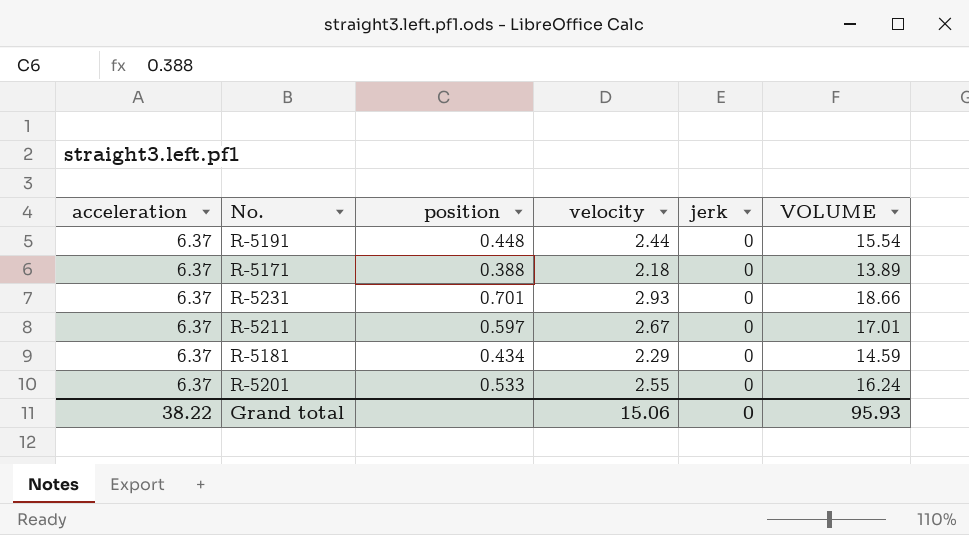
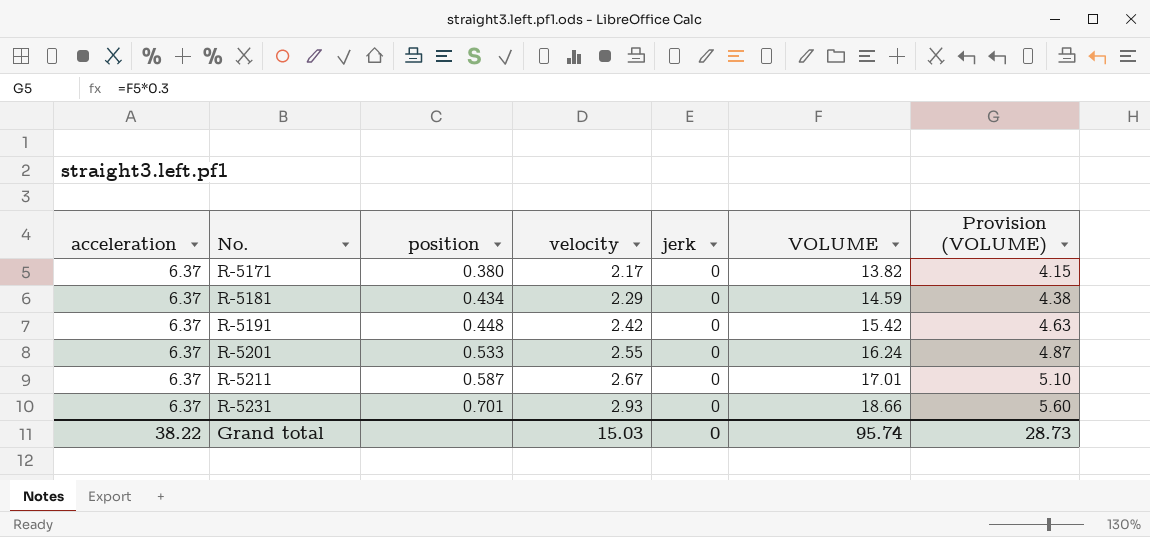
row order: none -> No. ascending
column Provision (VOLUME) | formula: none -> [VOLUME] * 0.3
R-5171 | position: 0.388 -> 0.380
R-5171 | velocity: 2.18 -> 2.17
R-5171 | VOLUME: 13.89 -> 13.82
R-5191 | velocity: 2.44 -> 2.42
R-5191 | VOLUME: 15.54 -> 15.42
R-5211 | position: 0.597 -> 0.587
Grand total | velocity: 15.06 -> 15.03
Grand total | VOLUME: 95.93 -> 95.74

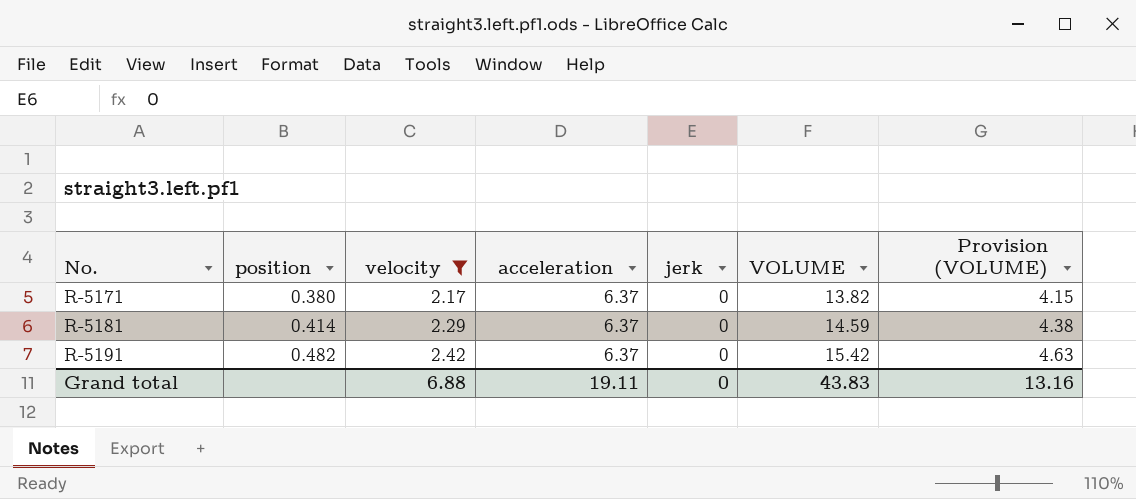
filter: none -> velocity <= 2.42
column acceleration | position: 1 -> 4
R-5181 | position: 0.434 -> 0.414
R-5191 | position: 0.448 -> 0.482
Grand total | velocity: 15.03 -> 6.88
Grand total | acceleration: 38.22 -> 19.11
Grand total | VOLUME: 95.74 -> 43.83
Grand total | Provision (VOLUME): 28.73 -> 13.16

